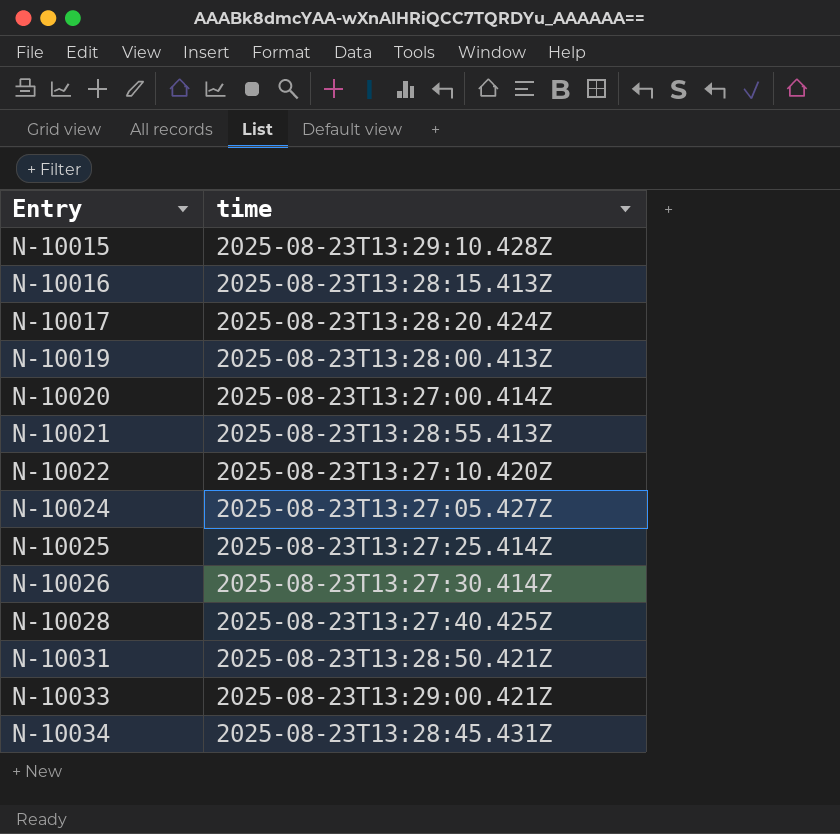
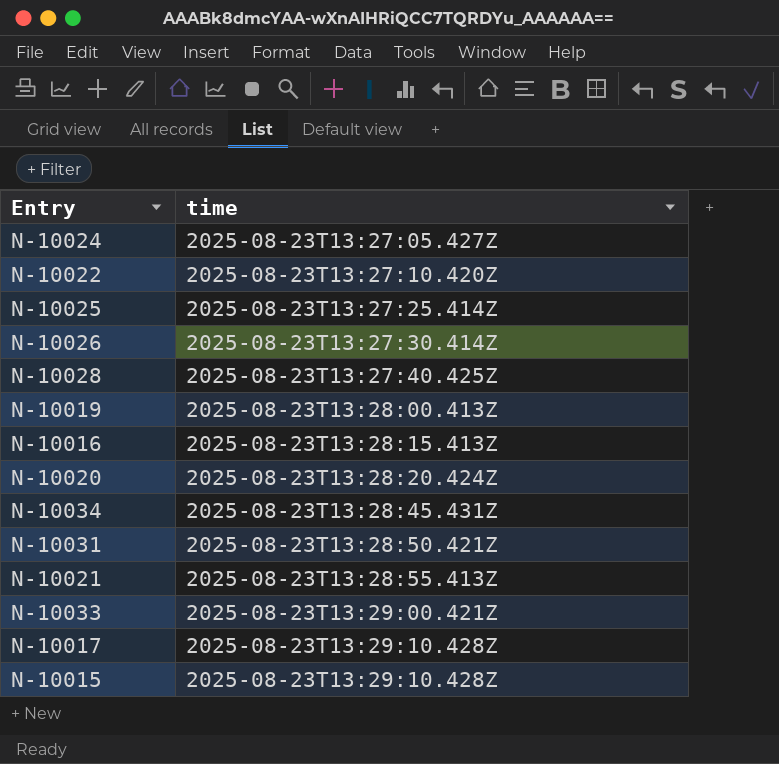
row order: Entry ascending -> time ascending
N-10020 | time: 2025-08-23T13:27:00.414Z -> 2025-08-23T13:28:20.424Z
N-10017 | time: 2025-08-23T13:28:20.424Z -> 2025-08-23T13:29:10.428Z

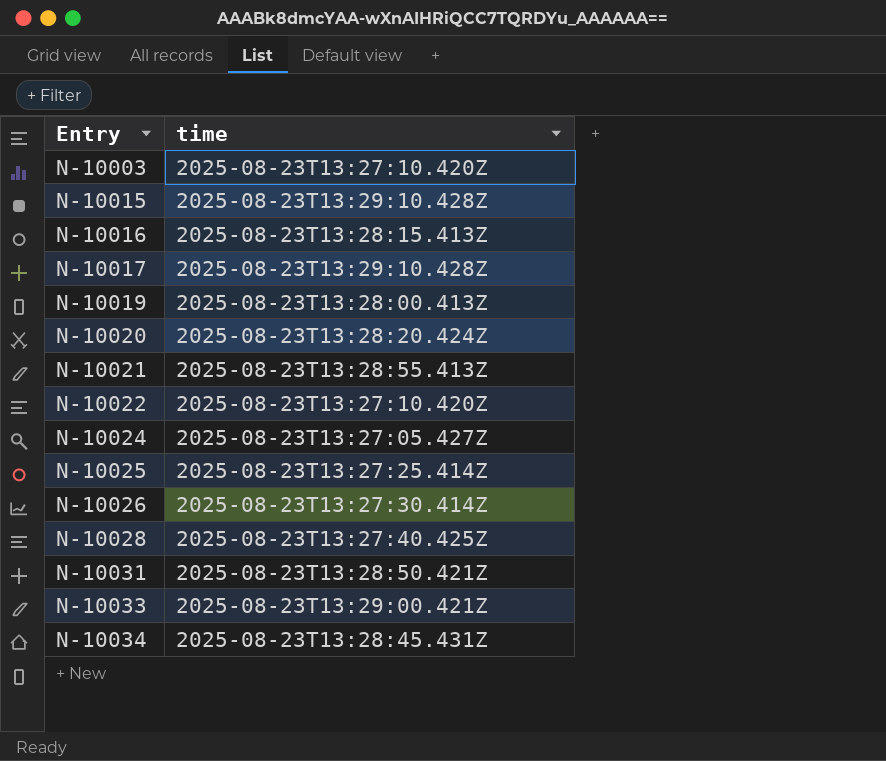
row order: time ascending -> Entry ascending
row N-10003: none -> 2025-08-23T13:27:10.420Z

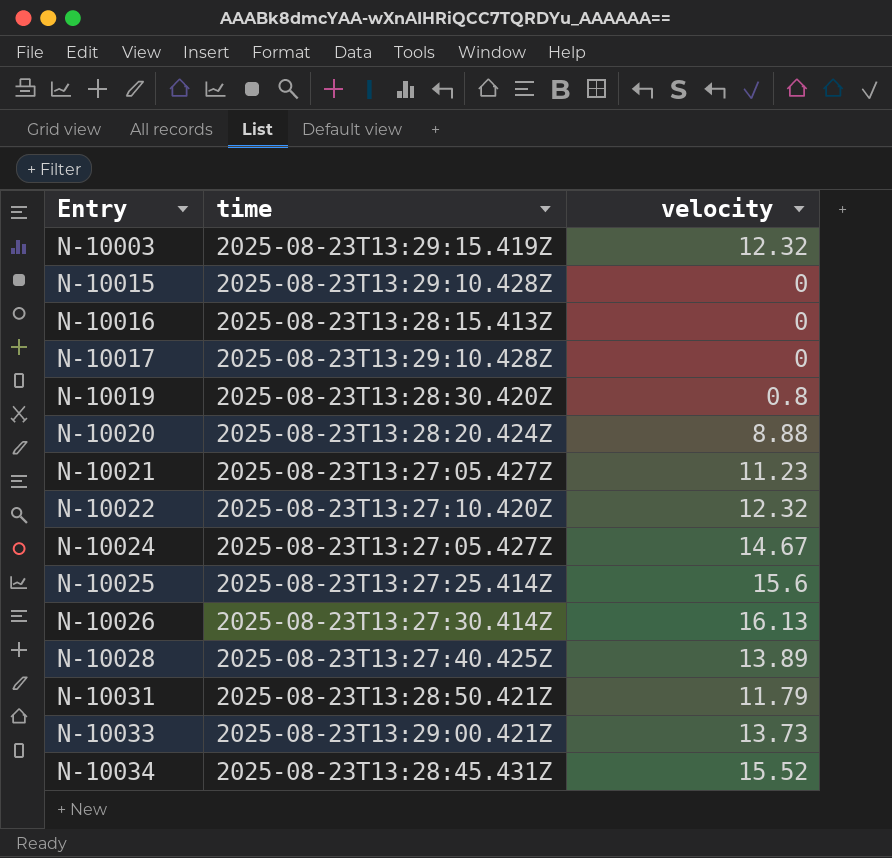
column velocity | position: none -> 3
N-10003 | time: 2025-08-23T13:27:10.420Z -> 2025-08-23T13:29:15.419Z
N-10019 | time: 2025-08-23T13:28:00.413Z -> 2025-08-23T13:28:30.420Z
N-10021 | time: 2025-08-23T13:28:55.413Z -> 2025-08-23T13:27:05.427Z

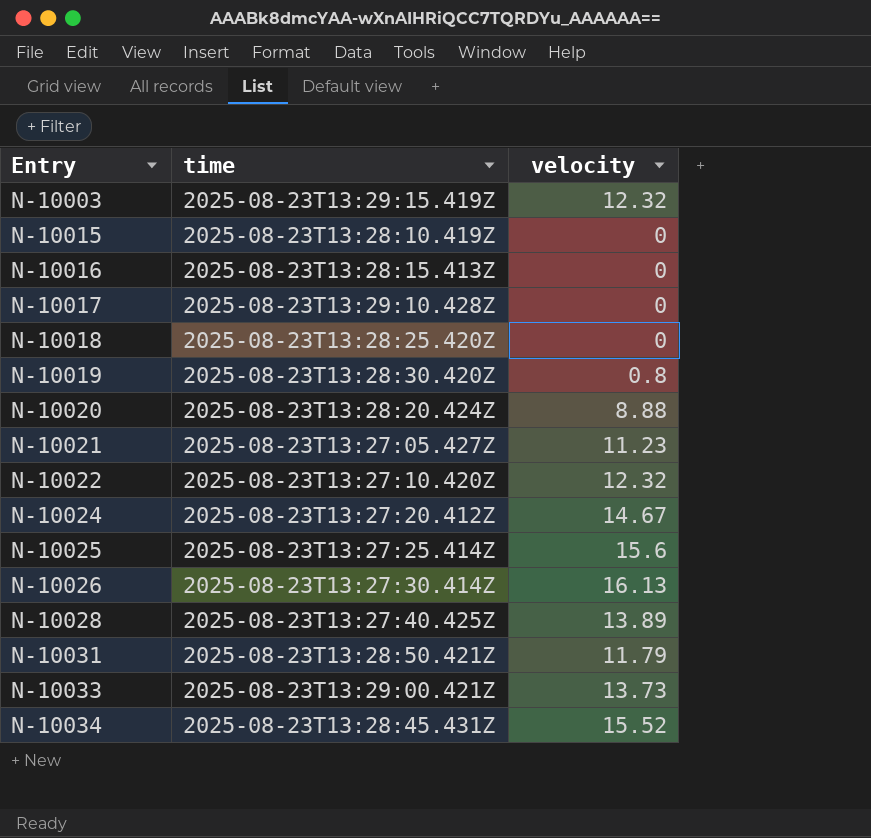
N-10015 | time: 2025-08-23T13:29:10.428Z -> 2025-08-23T13:28:10.419Z
row N-10018: none -> 2025-08-23T13:28:25.420Z | 0
N-10024 | time: 2025-08-23T13:27:05.427Z -> 2025-08-23T13:27:20.412Z

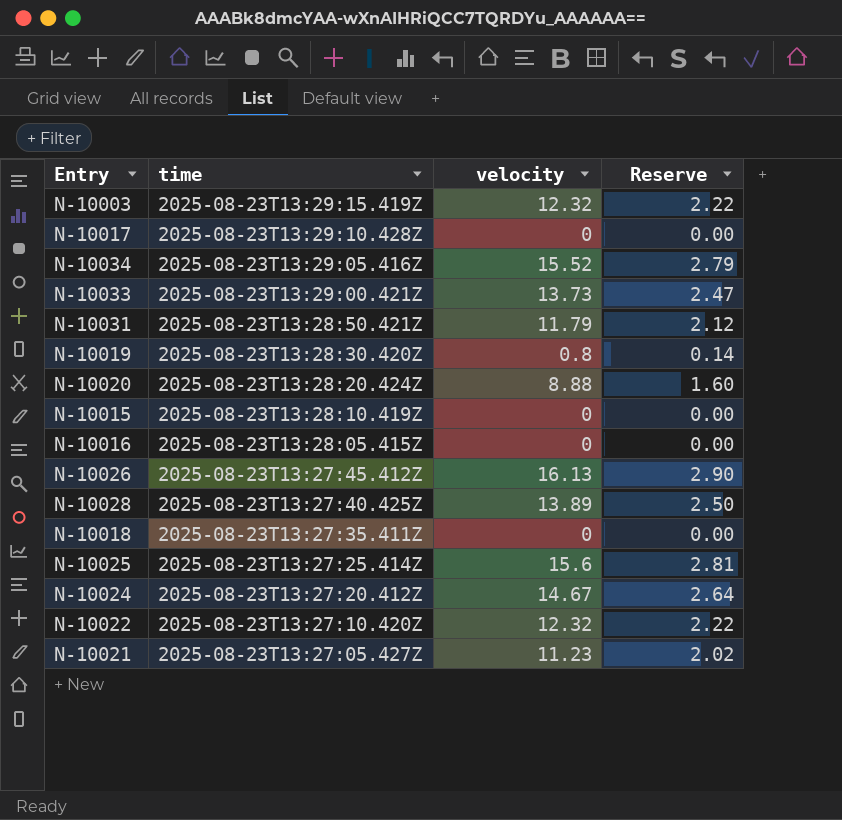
row order: Entry ascending -> time descending
column Reserve | formula: none -> [velocity] * 0.18
N-10034 | time: 2025-08-23T13:28:45.431Z -> 2025-08-23T13:29:05.416Z
N-10016 | time: 2025-08-23T13:28:15.413Z -> 2025-08-23T13:28:05.415Z
N-10026 | time: 2025-08-23T13:27:30.414Z -> 2025-08-23T13:27:45.412Z
N-10018 | time: 2025-08-23T13:28:25.420Z -> 2025-08-23T13:27:35.411Z

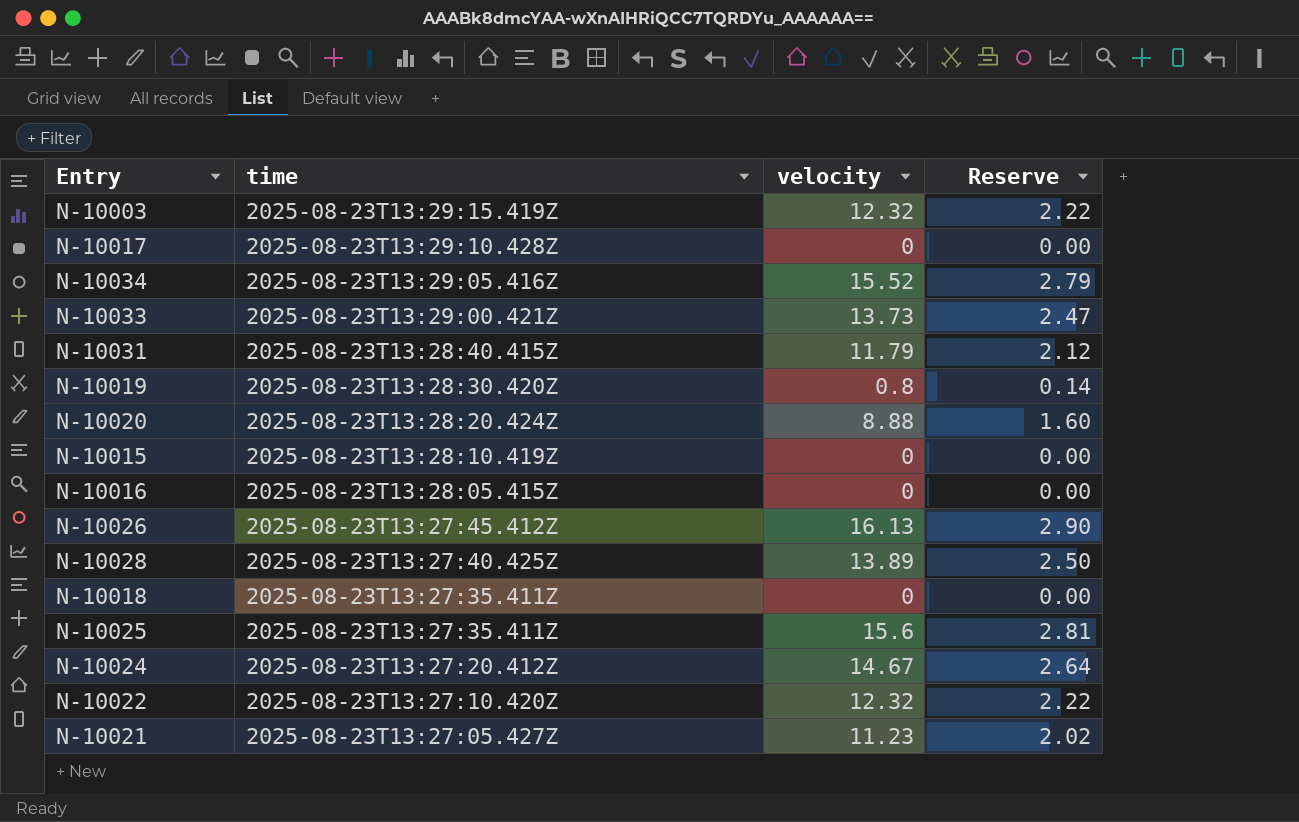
N-10031 | time: 2025-08-23T13:28:50.421Z -> 2025-08-23T13:28:40.415Z
N-10025 | time: 2025-08-23T13:27:25.414Z -> 2025-08-23T13:27:35.411Z

